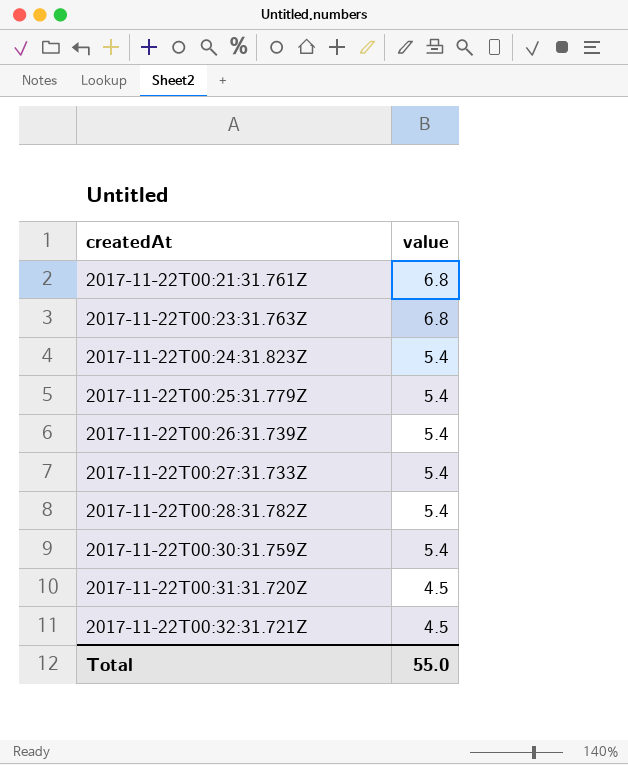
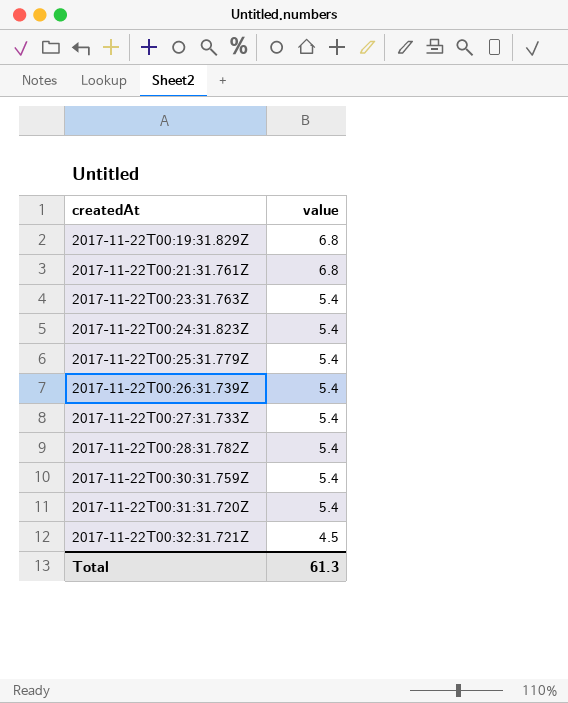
row 2017-11-22T00:19:31.829Z: none -> 6.8
2017-11-22T00:23:31.763Z | value: 6.8 -> 5.4
2017-11-22T00:31:31.720Z | value: 4.5 -> 5.4
Total | value: 55.0 -> 61.3

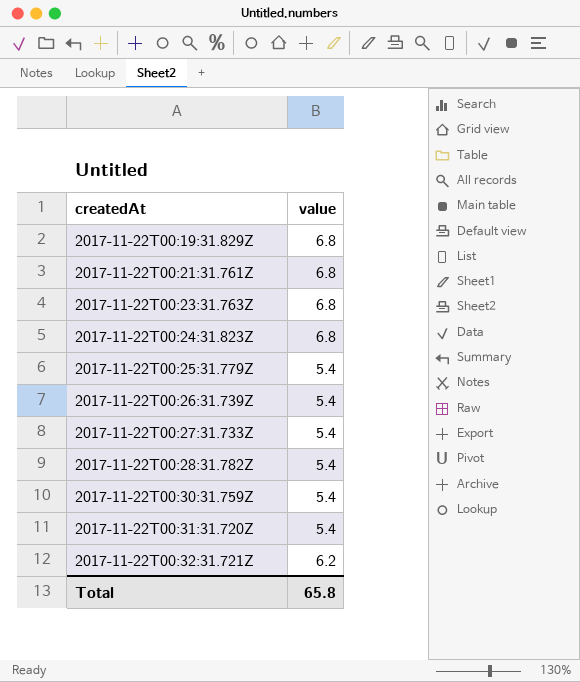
2017-11-22T00:23:31.763Z | value: 5.4 -> 6.8
2017-11-22T00:24:31.823Z | value: 5.4 -> 6.8
2017-11-22T00:32:31.721Z | value: 4.5 -> 6.2
Total | value: 61.3 -> 65.8

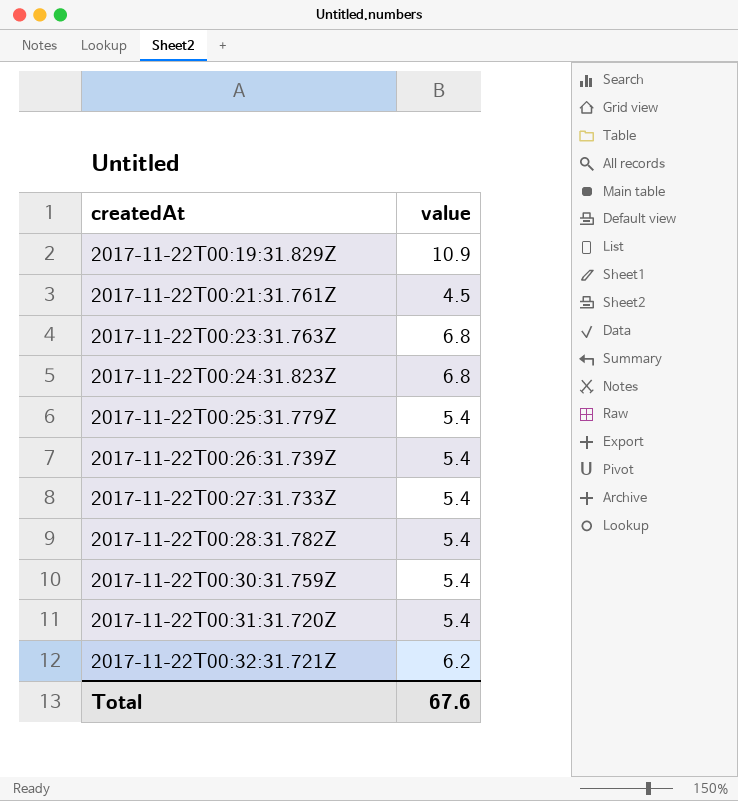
2017-11-22T00:19:31.829Z | value: 6.8 -> 10.9
2017-11-22T00:21:31.761Z | value: 6.8 -> 4.5
Total | value: 65.8 -> 67.6

